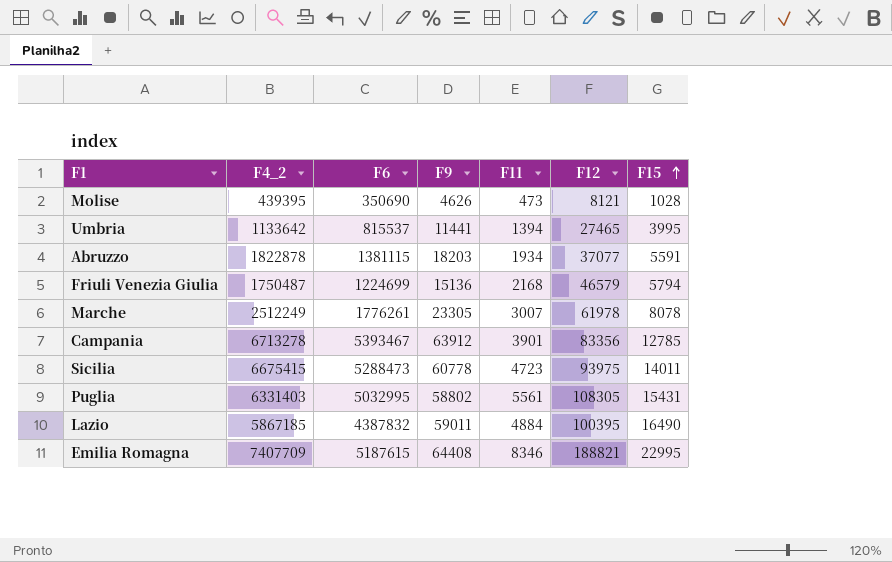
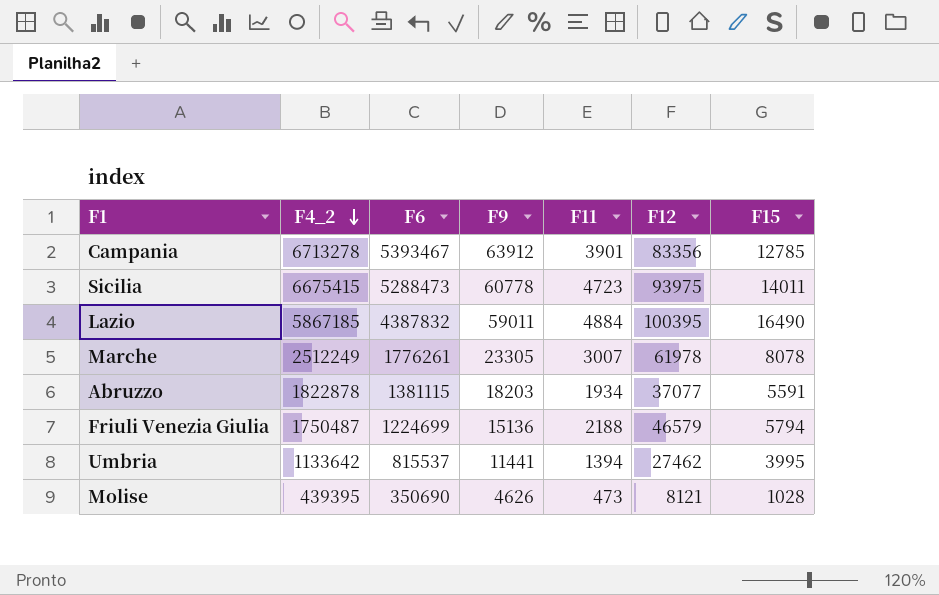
row order: F15 ascending -> F4_2 descending
row Puglia: 6331403 | 5032995 | 58802 | 5561 | 108305 | 15431 -> none
row Emilia Romagna: 7407709 | 5187615 | 64408 | 8346 | 188821 | 22995 -> none
Friuli Venezia Giulia | F11: 2168 -> 2188
Umbria | F12: 27465 -> 27462

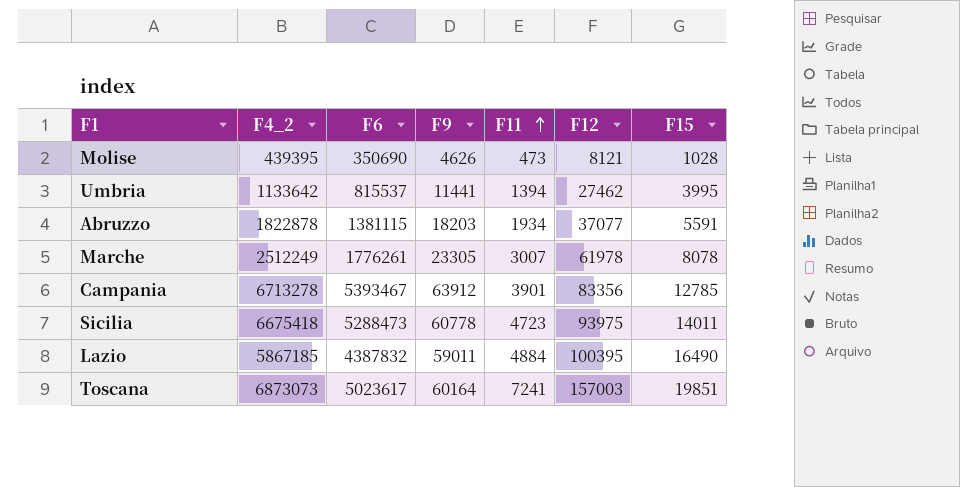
row order: F4_2 descending -> F11 ascending
row Friuli Venezia Giulia: 1750487 | 1224699 | 15136 | 2188 | 46579 | 5794 -> none
Sicilia | F4_2: 6675415 -> 6675418
row Toscana: none -> 6873073 | 5023617 | 60164 | 7241 | 157003 | 19851

